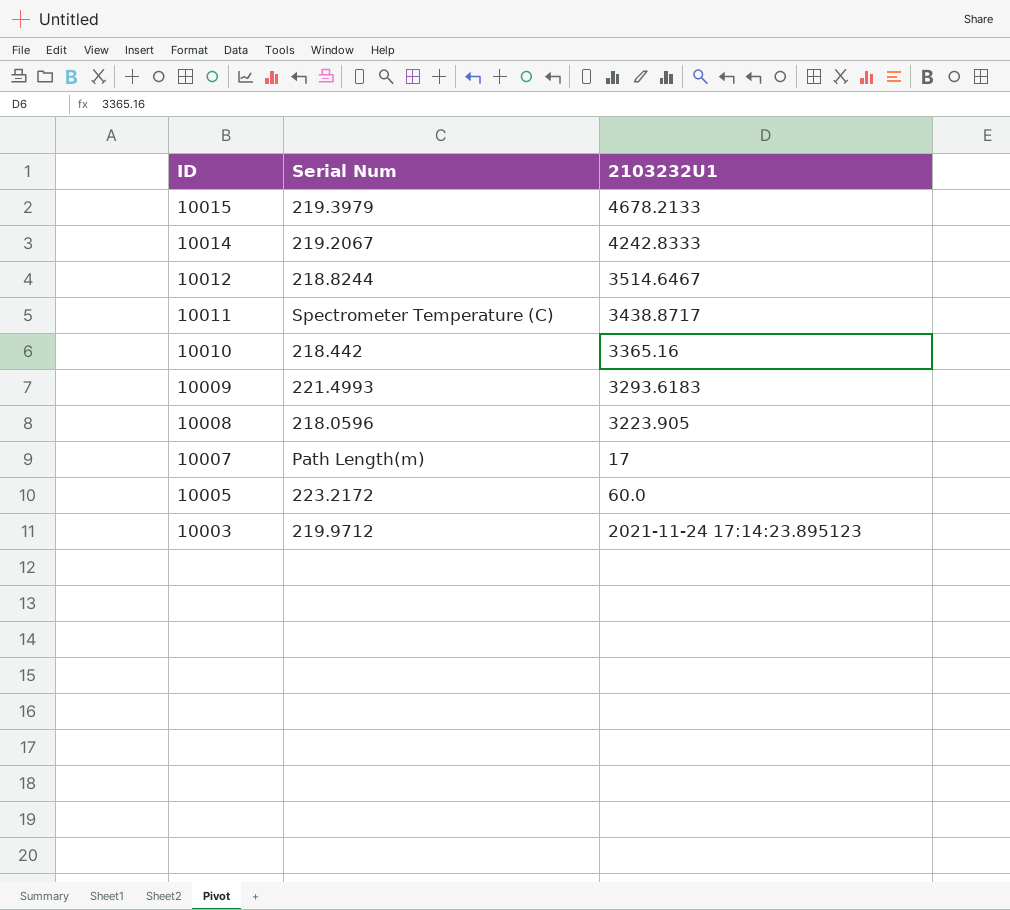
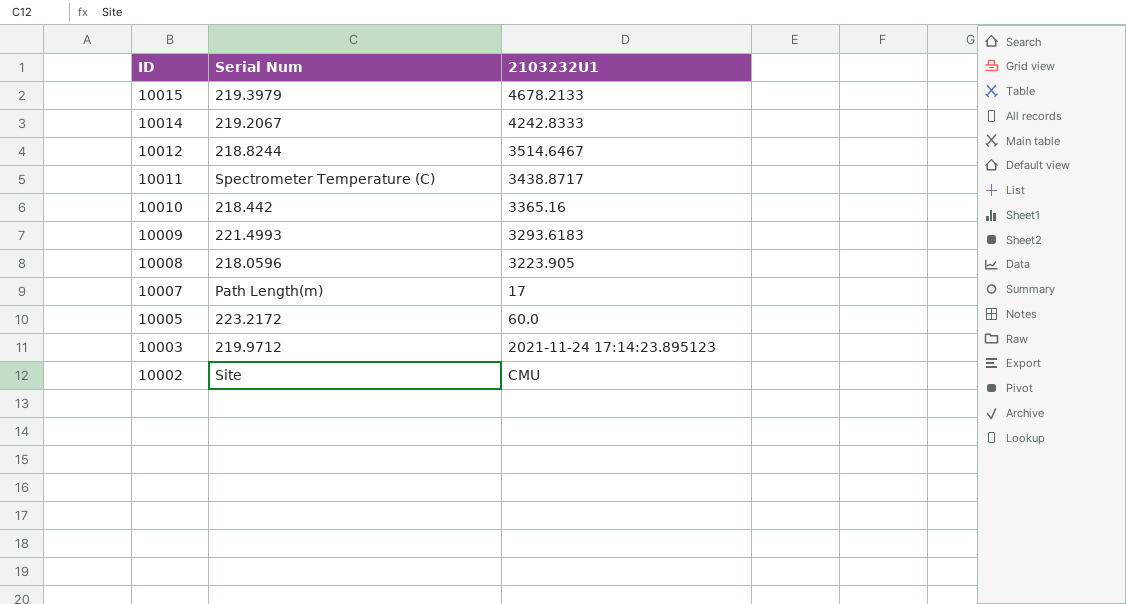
row 10002: none -> Site | CMU

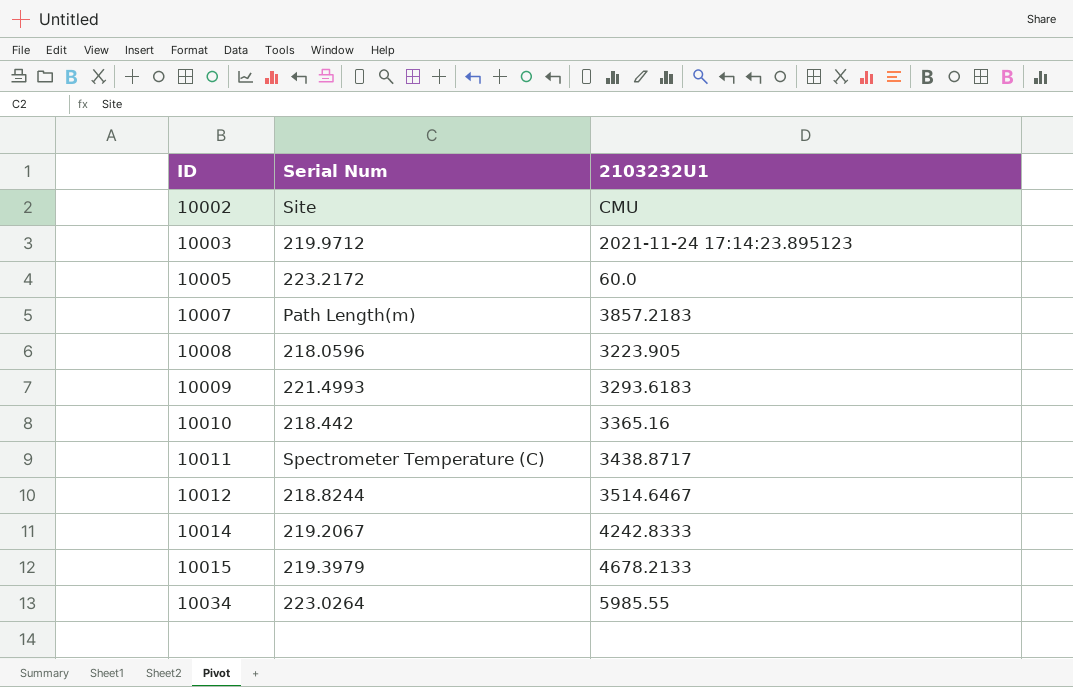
row order: ID descending -> ID ascending
10007 | 2103232U1: 17 -> 3857.2183
row 10034: none -> 223.0264 | 5985.55

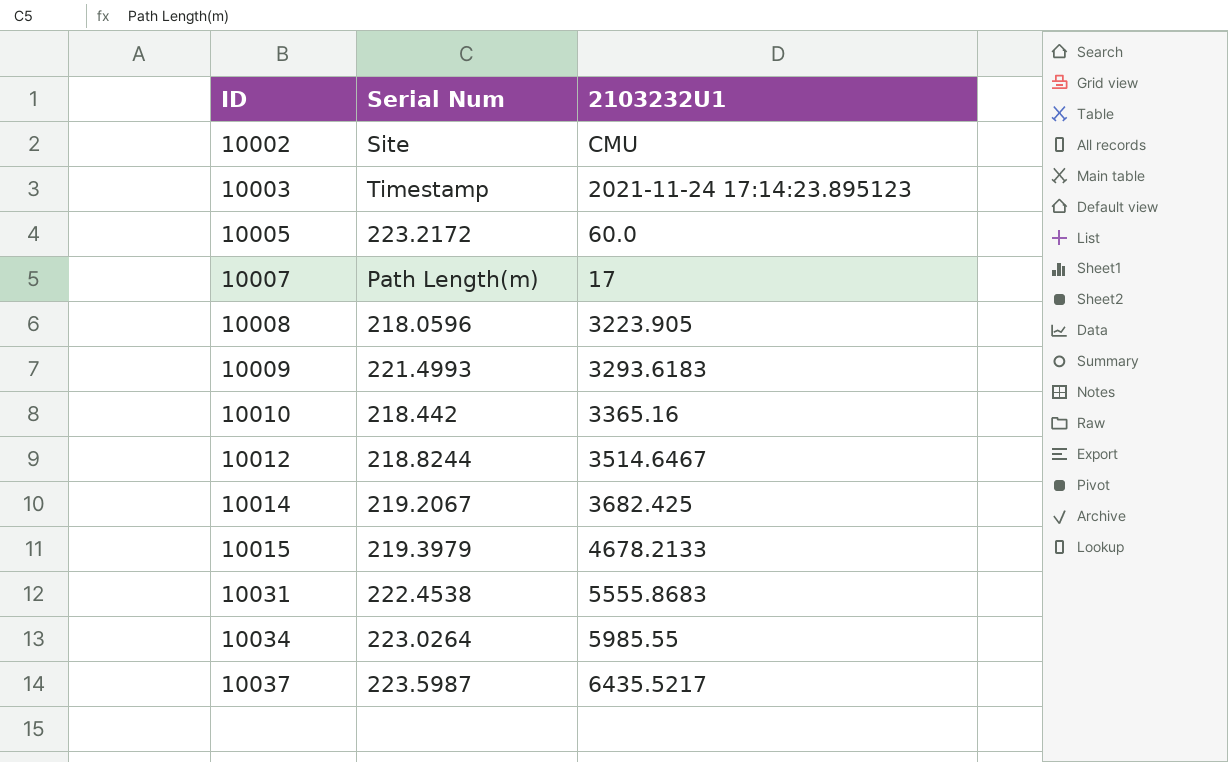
row 10011: Spectrometer Temperature (C) | 3438.8717 -> none
10003 | Serial Num: 219.9712 -> Timestamp
10007 | 2103232U1: 3857.2183 -> 17
10014 | 2103232U1: 4242.8333 -> 3682.425
row 10031: none -> 222.4538 | 5555.8683
row 10037: none -> 223.5987 | 6435.5217

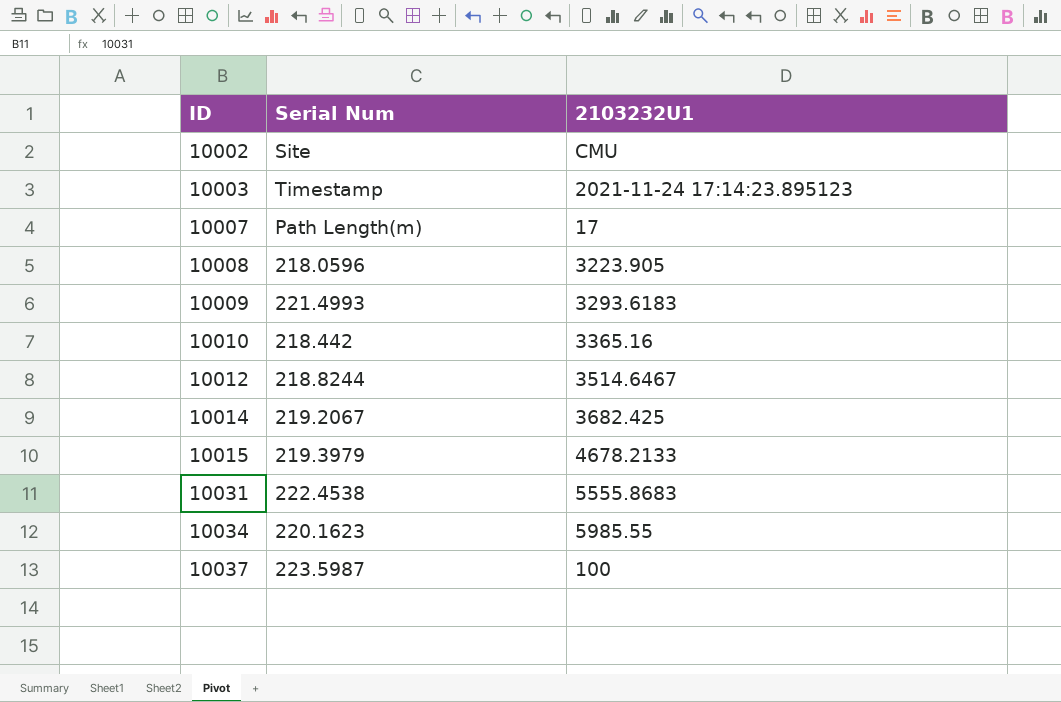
row 10005: 223.2172 | 60.0 -> none
10034 | Serial Num: 223.0264 -> 220.1623
10037 | 2103232U1: 6435.5217 -> 100

